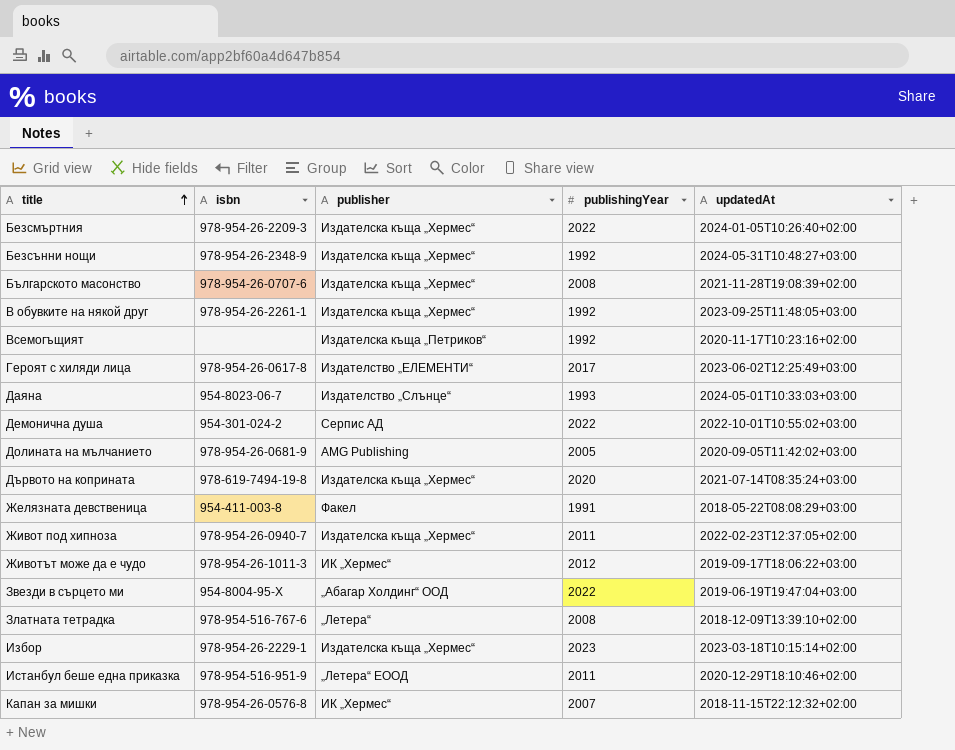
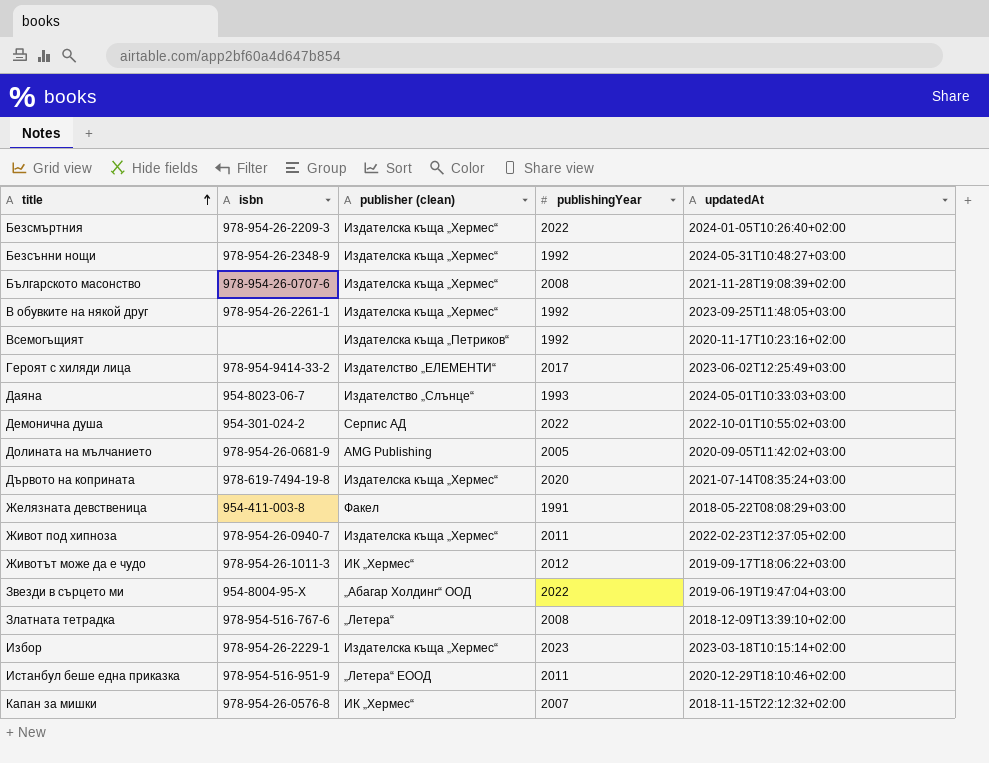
column name: publisher -> publisher (clean)
Героят с хиляди лица | isbn: 978-954-26-0617-8 -> 978-954-9414-33-2

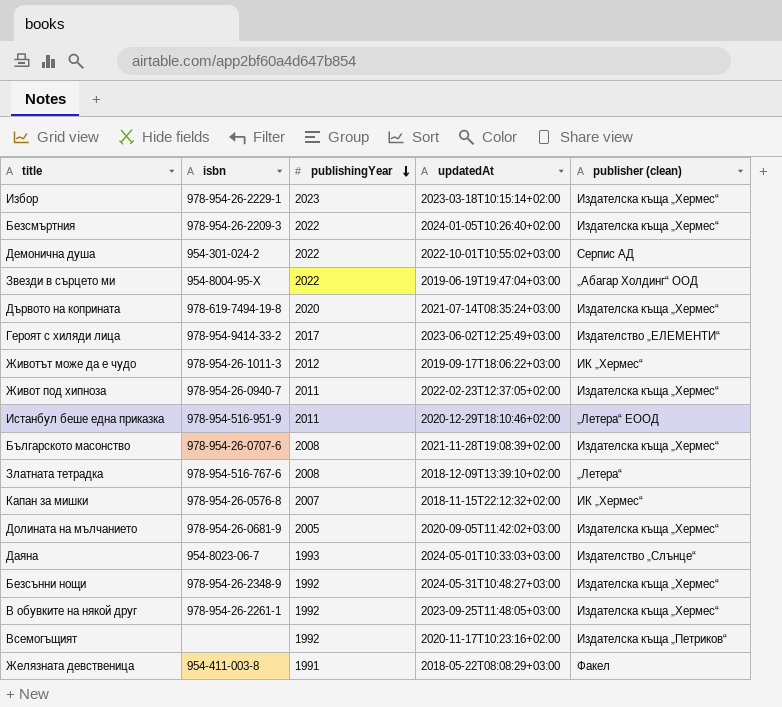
row order: title ascending -> publishingYear descending
column publisher (clean) | position: 3 -> 5
Долината на мълчанието | publisher (clean): AMG Publishing -> Издателска къща „Хермес“

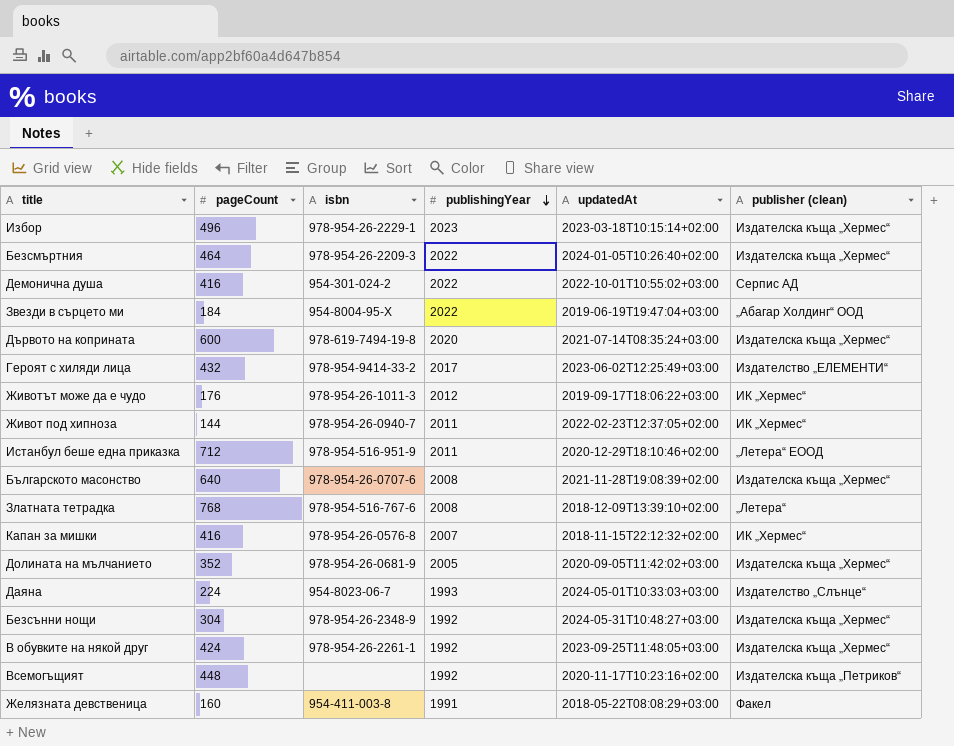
column pageCount | position: none -> 2
Живот под хипноза | publisher (clean): Издателска къща „Хермес“ -> ИК „Хермес“

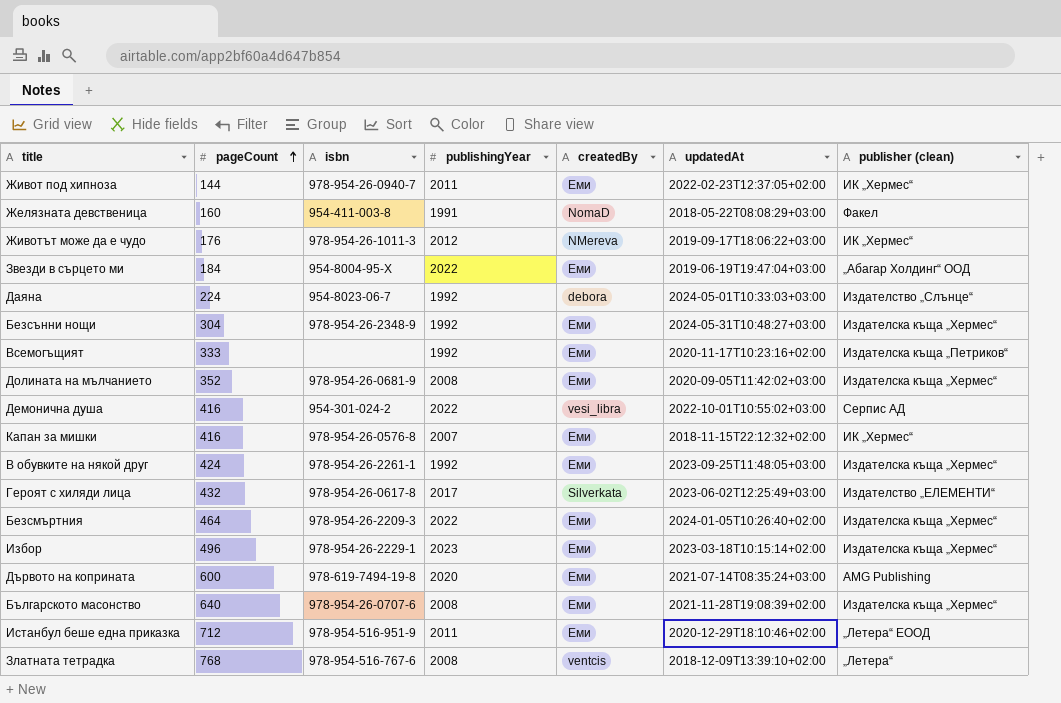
row order: publishingYear descending -> pageCount ascending
column createdBy | position: none -> 5
Даяна | publishingYear: 1993 -> 1992
Всемогъщият | pageCount: 448 -> 333
Долината на мълчанието | publishingYear: 2005 -> 2008
Героят с хиляди лица | isbn: 978-954-9414-33-2 -> 978-954-26-0617-8
Дървото на коприната | publisher (clean): Издателска къща „Хермес“ -> AMG Publishing

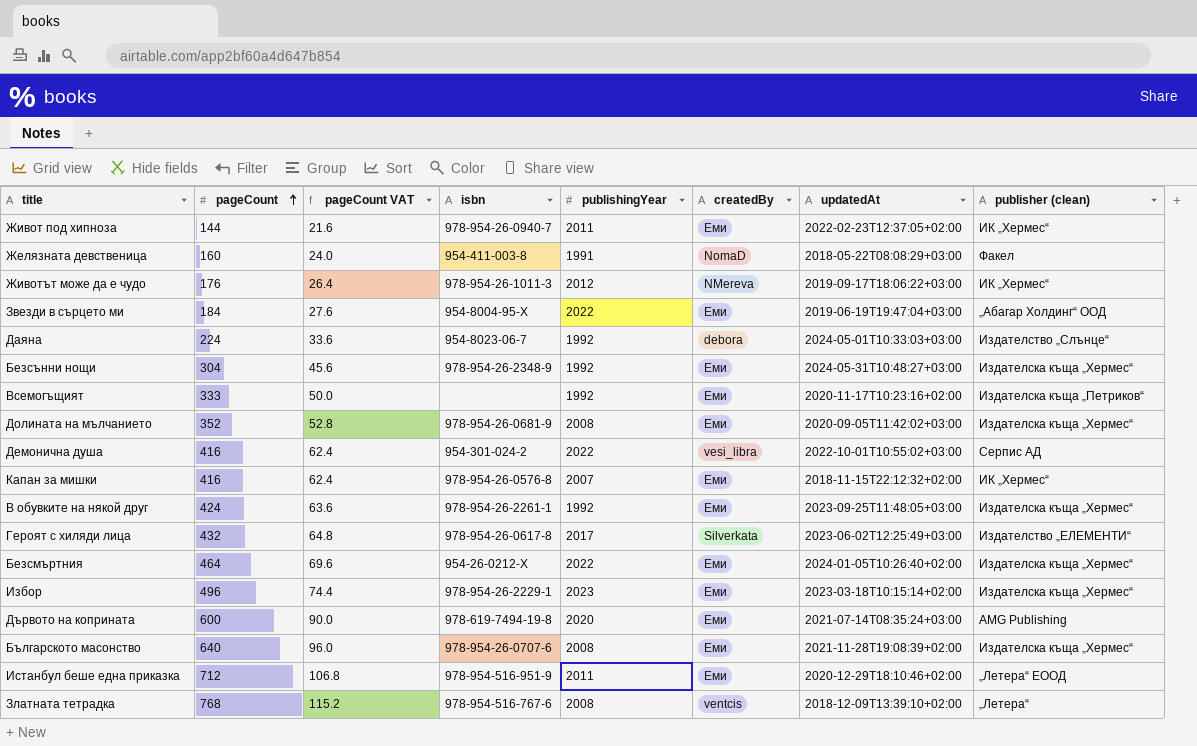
column pageCount VAT | formula: none -> [pageCount] * 0.15
Безсмъртния | isbn: 978-954-26-2209-3 -> 954-26-0212-X

